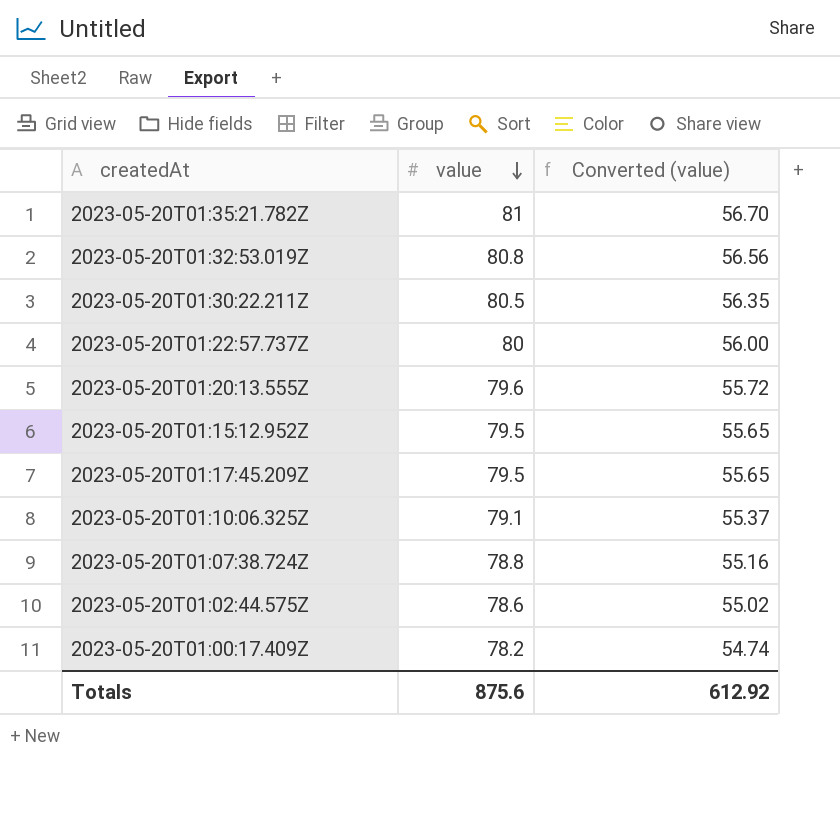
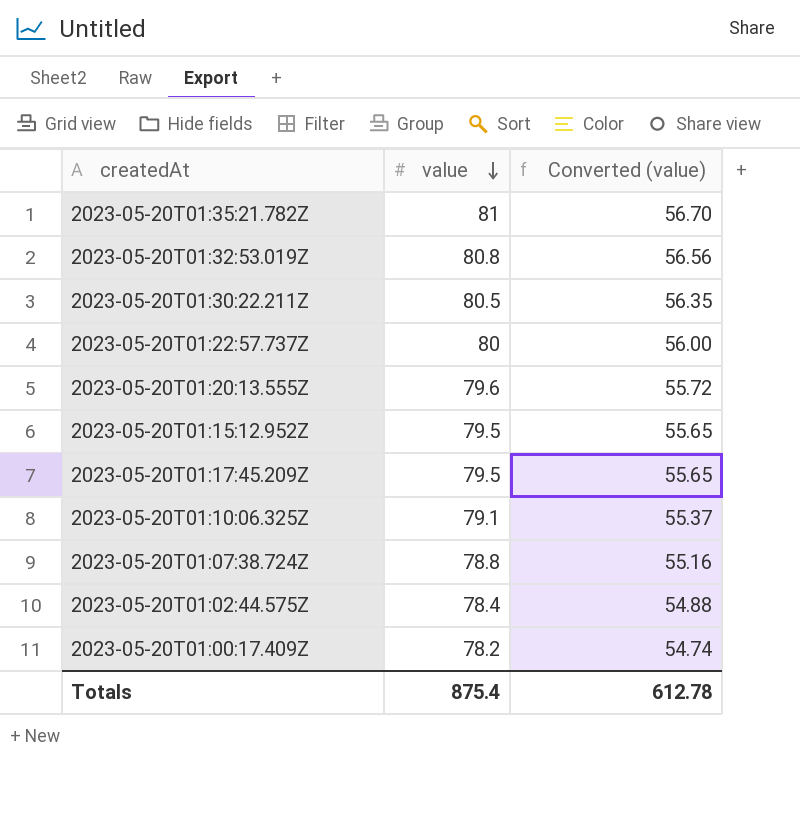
2023-05-20T01:02:44.575Z | value: 78.6 -> 78.4
2023-05-20T01:02:44.575Z | Converted (value): 55.02 -> 54.88
Totals | value: 875.6 -> 875.4
Totals | Converted (value): 612.92 -> 612.78

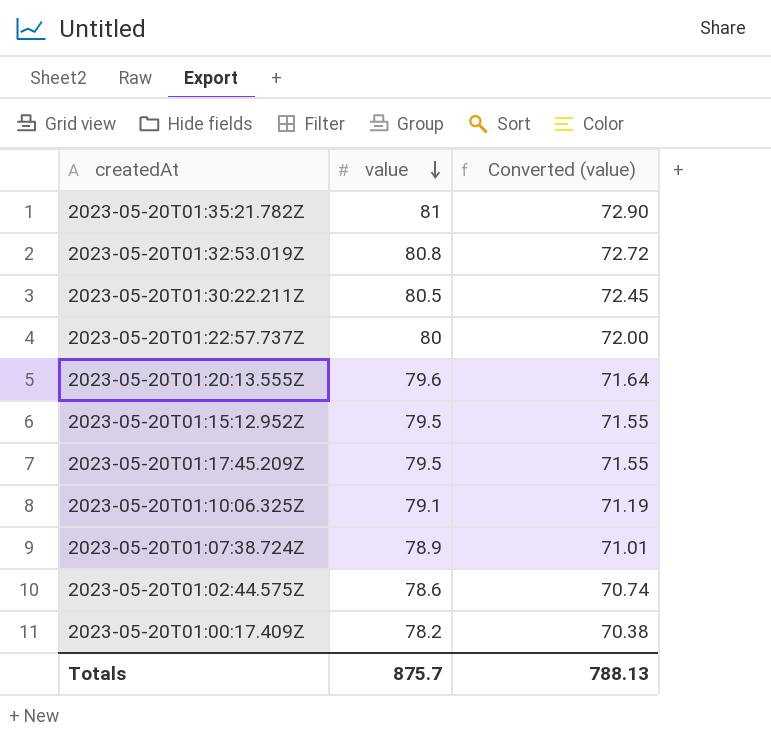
column Converted (value) | formula: [value] * 0.7 -> [value] * 0.9
2023-05-20T01:07:38.724Z | value: 78.8 -> 78.9
2023-05-20T01:02:44.575Z | value: 78.4 -> 78.6
Totals | value: 875.4 -> 875.7
Totals | Converted (value): 612.78 -> 788.13

